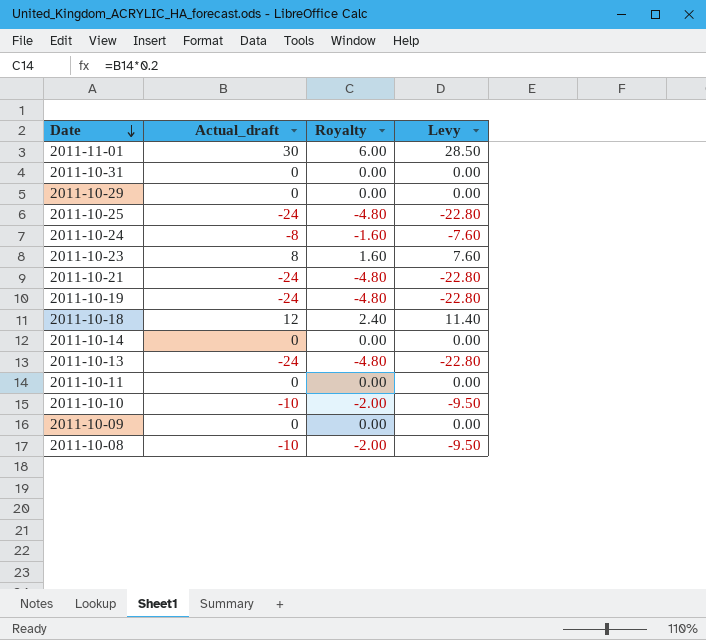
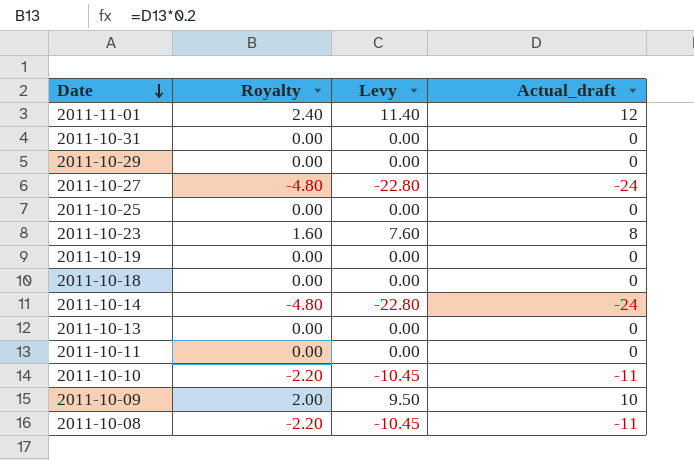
column Actual_draft | position: 2 -> 4
row 2011-10-24: -8 | -1.60 | -7.60 -> none
row 2011-10-21: -24 | -4.80 | -22.80 -> none
2011-11-01 | Royalty: 6.00 -> 2.40
2011-11-01 | Levy: 28.50 -> 11.40
2011-11-01 | Actual_draft: 30 -> 12
row 2011-10-27: none -> -4.80 | -22.80 | -24
2011-10-25 | Royalty: -4.80 -> 0.00
2011-10-25 | Levy: -22.80 -> 0.00
2011-10-25 | Actual_draft: -24 -> 0
2011-10-19 | Royalty: -4.80 -> 0.00
2011-10-19 | Levy: -22.80 -> 0.00
2011-10-19 | Actual_draft: -24 -> 0
2011-10-18 | Royalty: 2.40 -> 0.00
2011-10-18 | Levy: 11.40 -> 0.00
2011-10-18 | Actual_draft: 12 -> 0
2011-10-14 | Royalty: 0.00 -> -4.80
2011-10-14 | Levy: 0.00 -> -22.80
2011-10-14 | Actual_draft: 0 -> -24
2011-10-13 | Royalty: -4.80 -> 0.00
2011-10-13 | Levy: -22.80 -> 0.00
2011-10-13 | Actual_draft: -24 -> 0
2011-10-10 | Royalty: -2.00 -> -2.20
2011-10-10 | Levy: -9.50 -> -10.45
2011-10-10 | Actual_draft: -10 -> -11
2011-10-09 | Royalty: 0.00 -> 2.00
2011-10-09 | Levy: 0.00 -> 9.50
2011-10-09 | Actual_draft: 0 -> 10
2011-10-08 | Royalty: -2.00 -> -2.20
2011-10-08 | Levy: -9.50 -> -10.45
2011-10-08 | Actual_draft: -10 -> -11

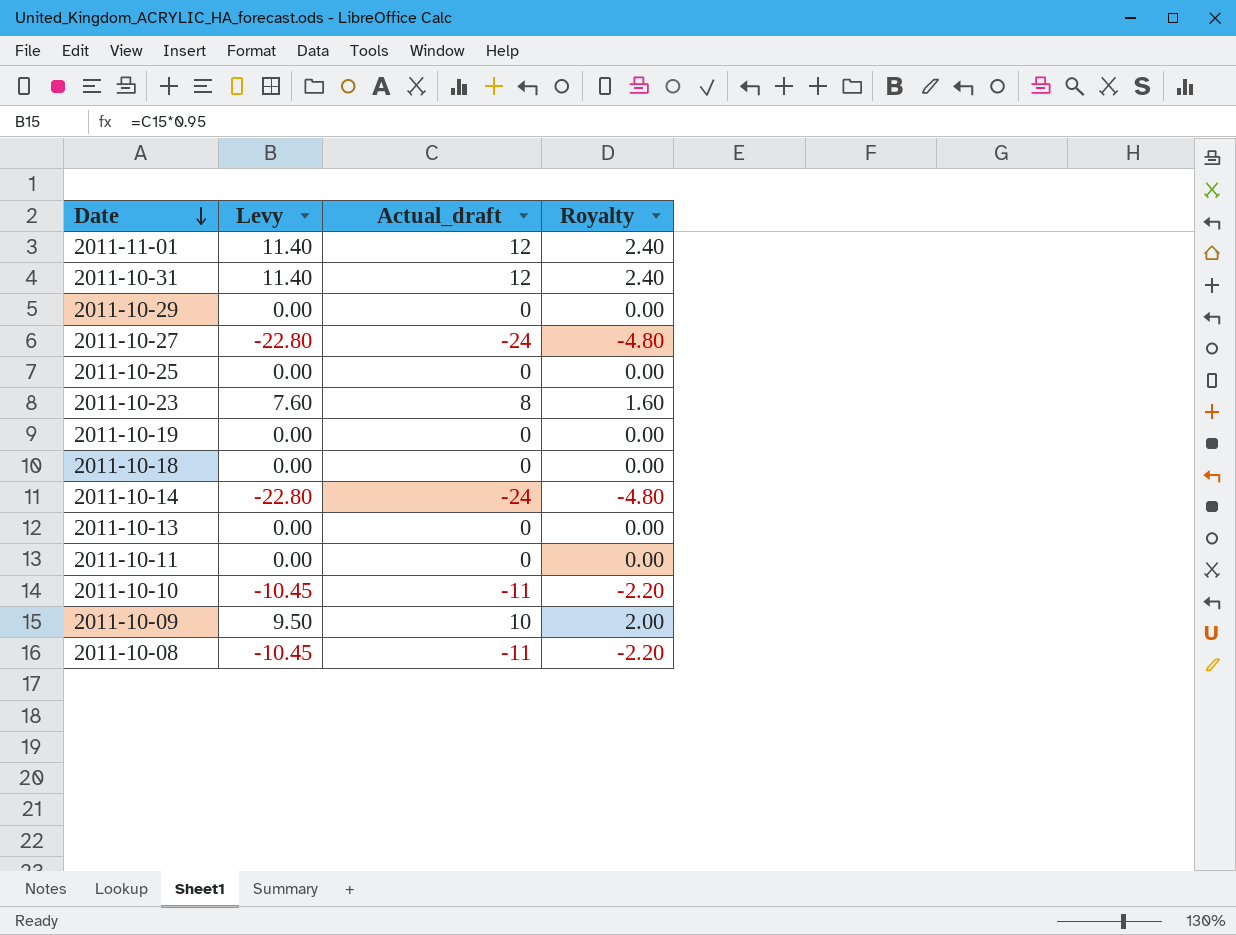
column Royalty | position: 2 -> 4
2011-10-31 | Levy: 0.00 -> 11.40
2011-10-31 | Actual_draft: 0 -> 12
2011-10-31 | Royalty: 0.00 -> 2.40

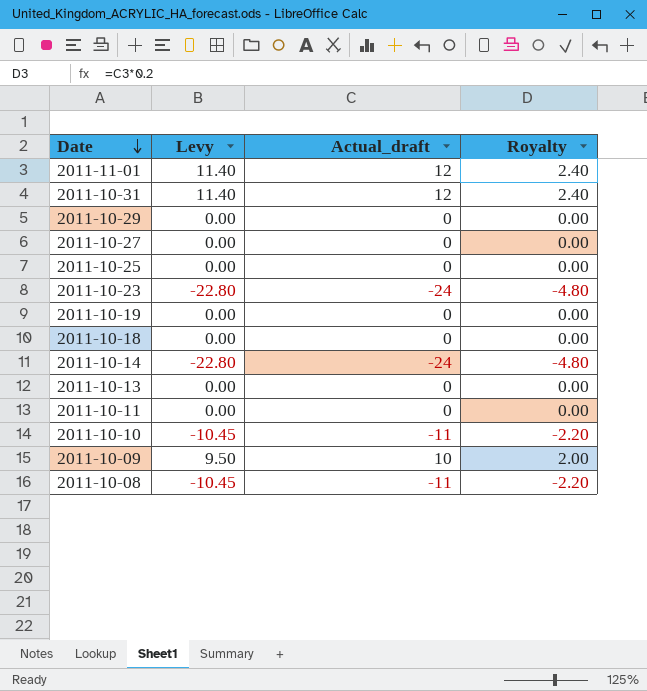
2011-10-27 | Levy: -22.80 -> 0.00
2011-10-27 | Actual_draft: -24 -> 0
2011-10-27 | Royalty: -4.80 -> 0.00
2011-10-23 | Levy: 7.60 -> -22.80
2011-10-23 | Actual_draft: 8 -> -24
2011-10-23 | Royalty: 1.60 -> -4.80

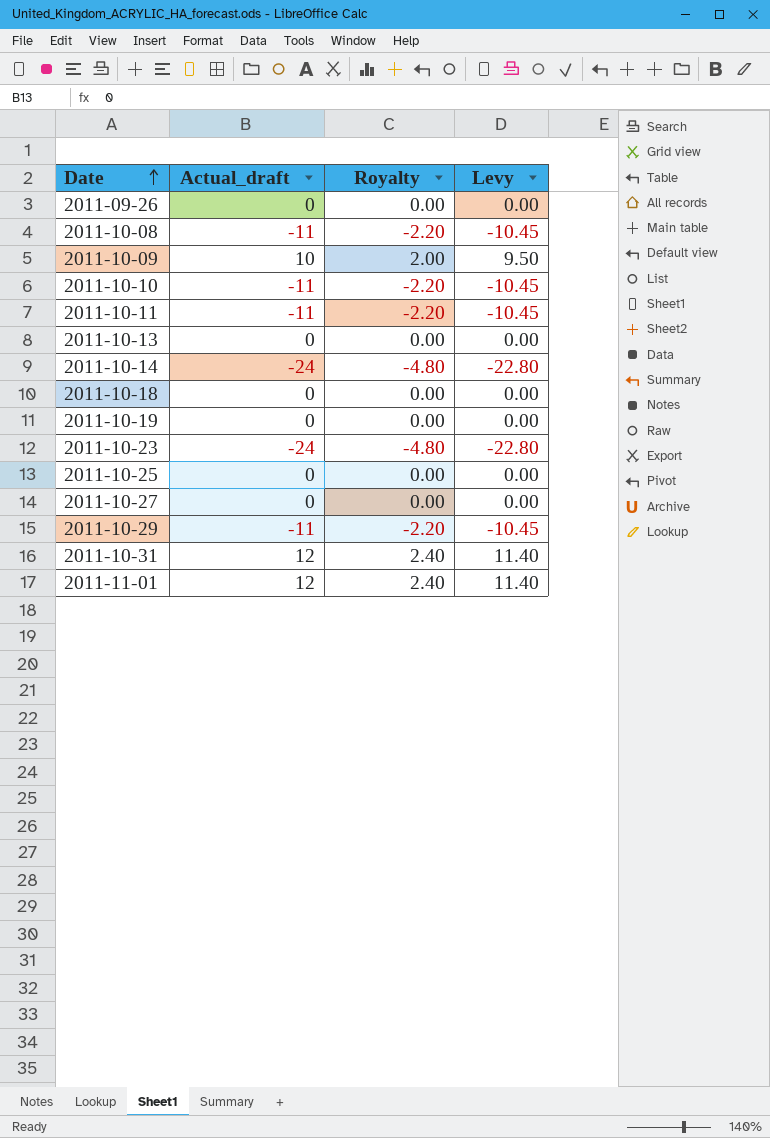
row order: Date descending -> Date ascending
column Levy | position: 2 -> 4
row 2011-09-26: none -> 0 | 0.00 | 0.00
2011-10-11 | Actual_draft: 0 -> -11
2011-10-11 | Royalty: 0.00 -> -2.20
2011-10-11 | Levy: 0.00 -> -10.45
2011-10-29 | Actual_draft: 0 -> -11
2011-10-29 | Royalty: 0.00 -> -2.20
2011-10-29 | Levy: 0.00 -> -10.45

